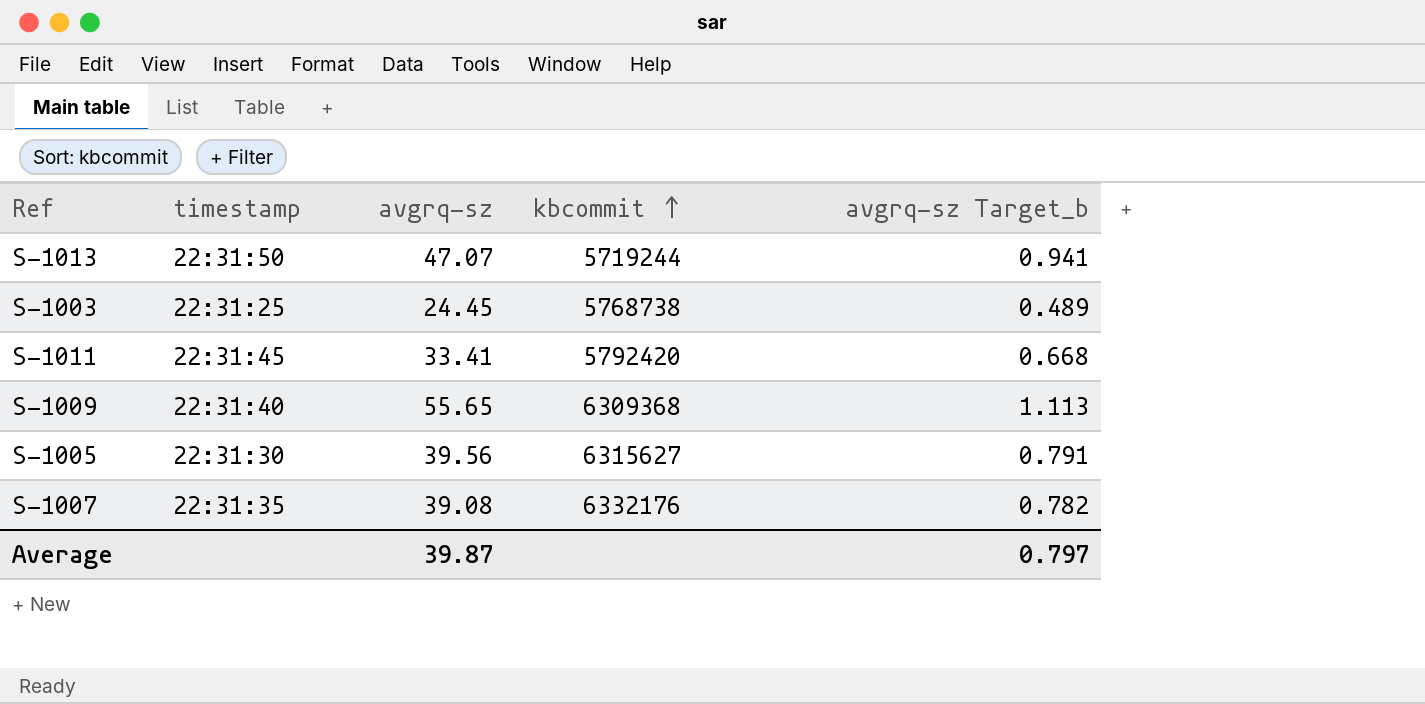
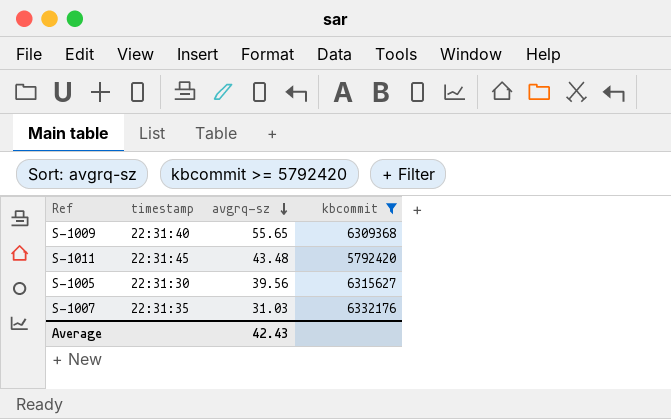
filter: none -> kbcommit >= 5792420
row order: kbcommit ascending -> avgrq-sz descending
column avgrq-sz Target_b | formula: [avgrq-sz] * 0.02 -> none
S-1011 | avgrq-sz: 33.41 -> 43.48
S-1007 | avgrq-sz: 39.08 -> 31.03
Average | avgrq-sz: 39.87 -> 42.43

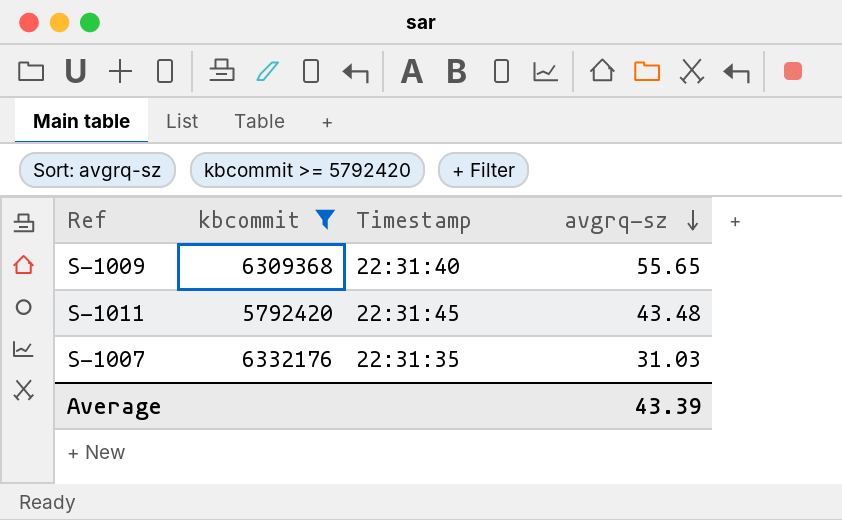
column kbcommit | position: 4 -> 2
column name: timestamp -> Timestamp
row S-1005: 22:31:30 | 39.56 | 6315627 -> none
Average | avgrq-sz: 42.43 -> 43.39

